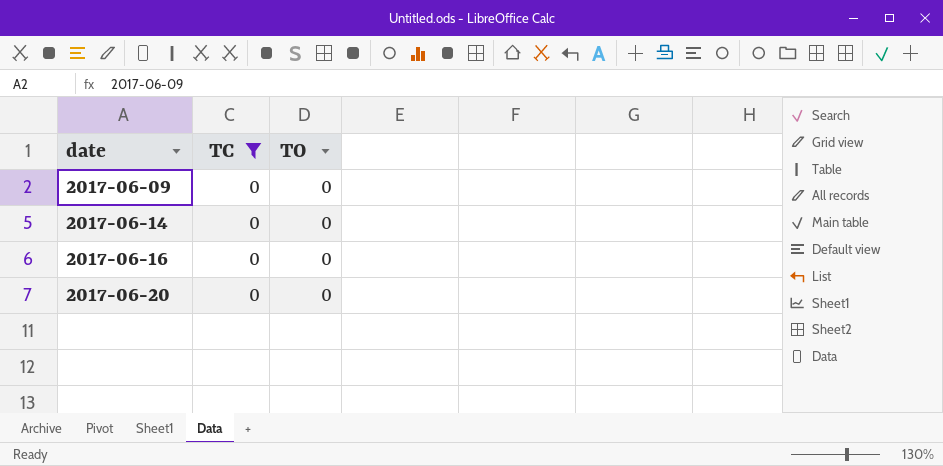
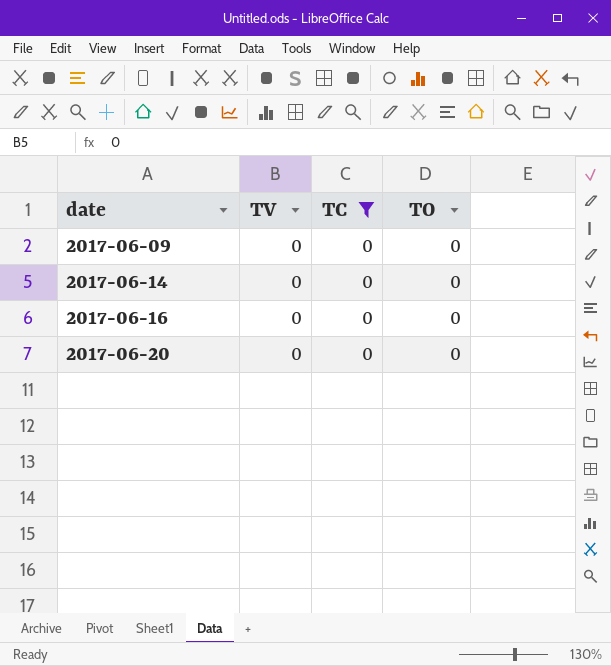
column TV | position: none -> 2

